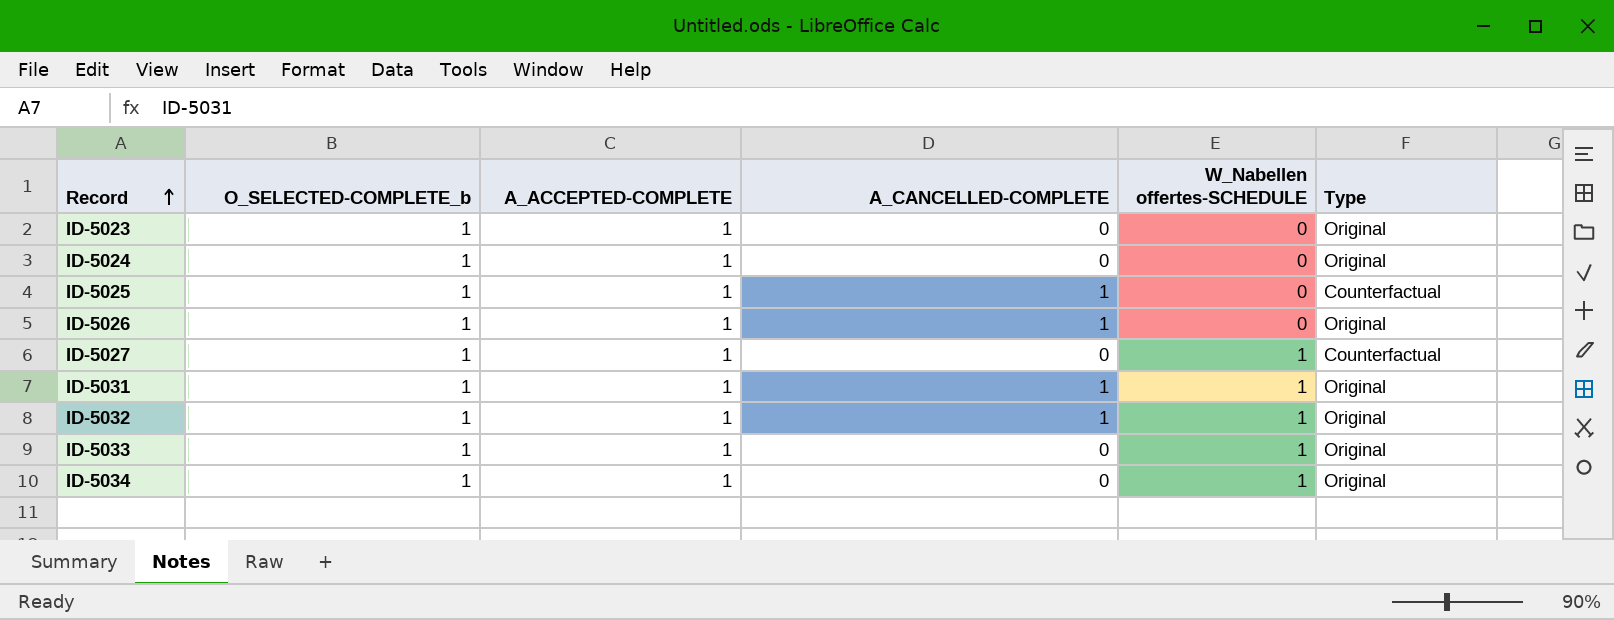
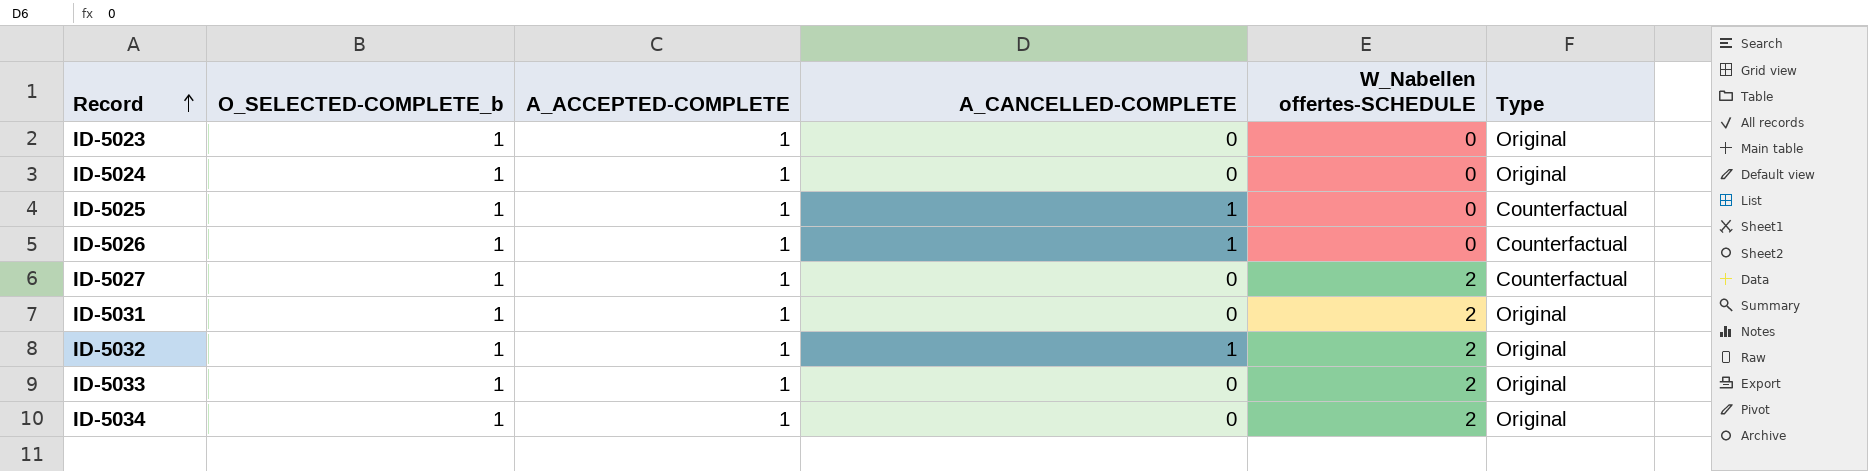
ID-5026 | Type: Original -> Counterfactual
ID-5027 | W_Nabellen offertes-SCHEDULE: 1 -> 2
ID-5031 | A_CANCELLED-COMPLETE: 1 -> 0
ID-5031 | W_Nabellen offertes-SCHEDULE: 1 -> 2
ID-5032 | W_Nabellen offertes-SCHEDULE: 1 -> 2
ID-5033 | W_Nabellen offertes-SCHEDULE: 1 -> 2
ID-5034 | W_Nabellen offertes-SCHEDULE: 1 -> 2

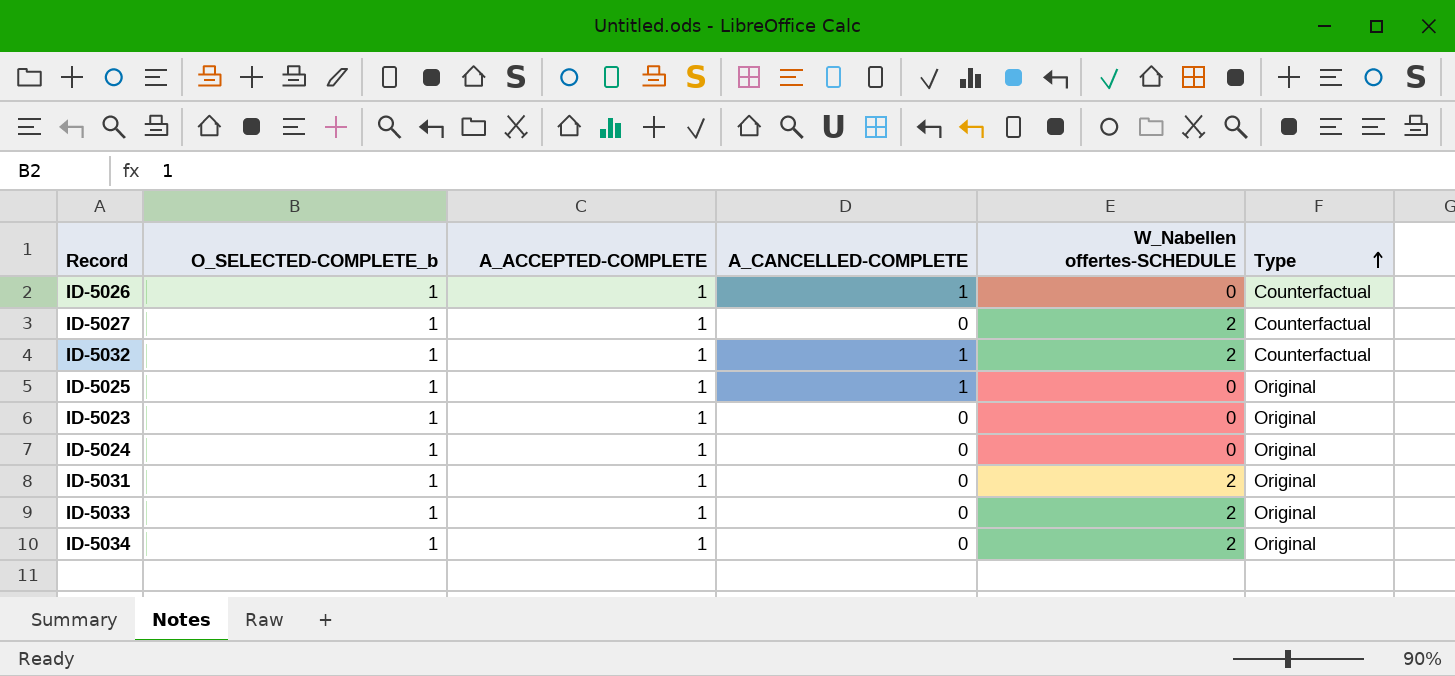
row order: Record ascending -> Type ascending
ID-5032 | Type: Original -> Counterfactual
ID-5025 | Type: Counterfactual -> Original

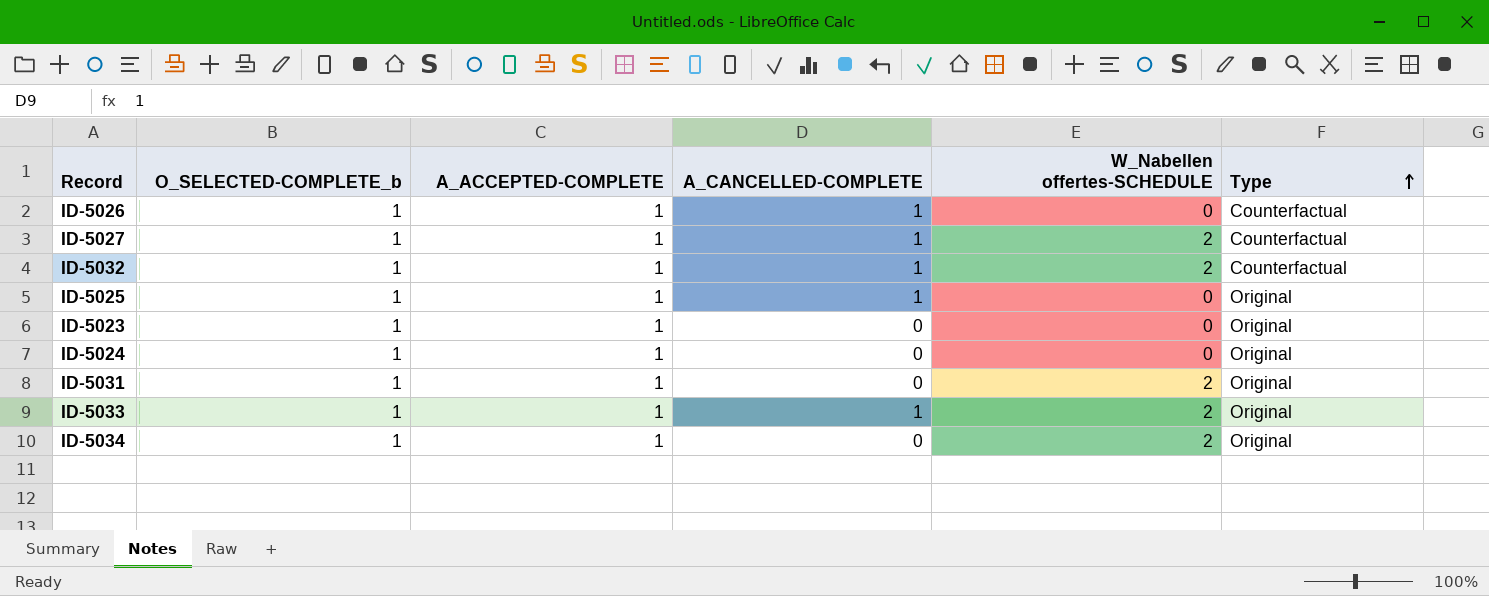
ID-5027 | A_CANCELLED-COMPLETE: 0 -> 1
ID-5033 | A_CANCELLED-COMPLETE: 0 -> 1

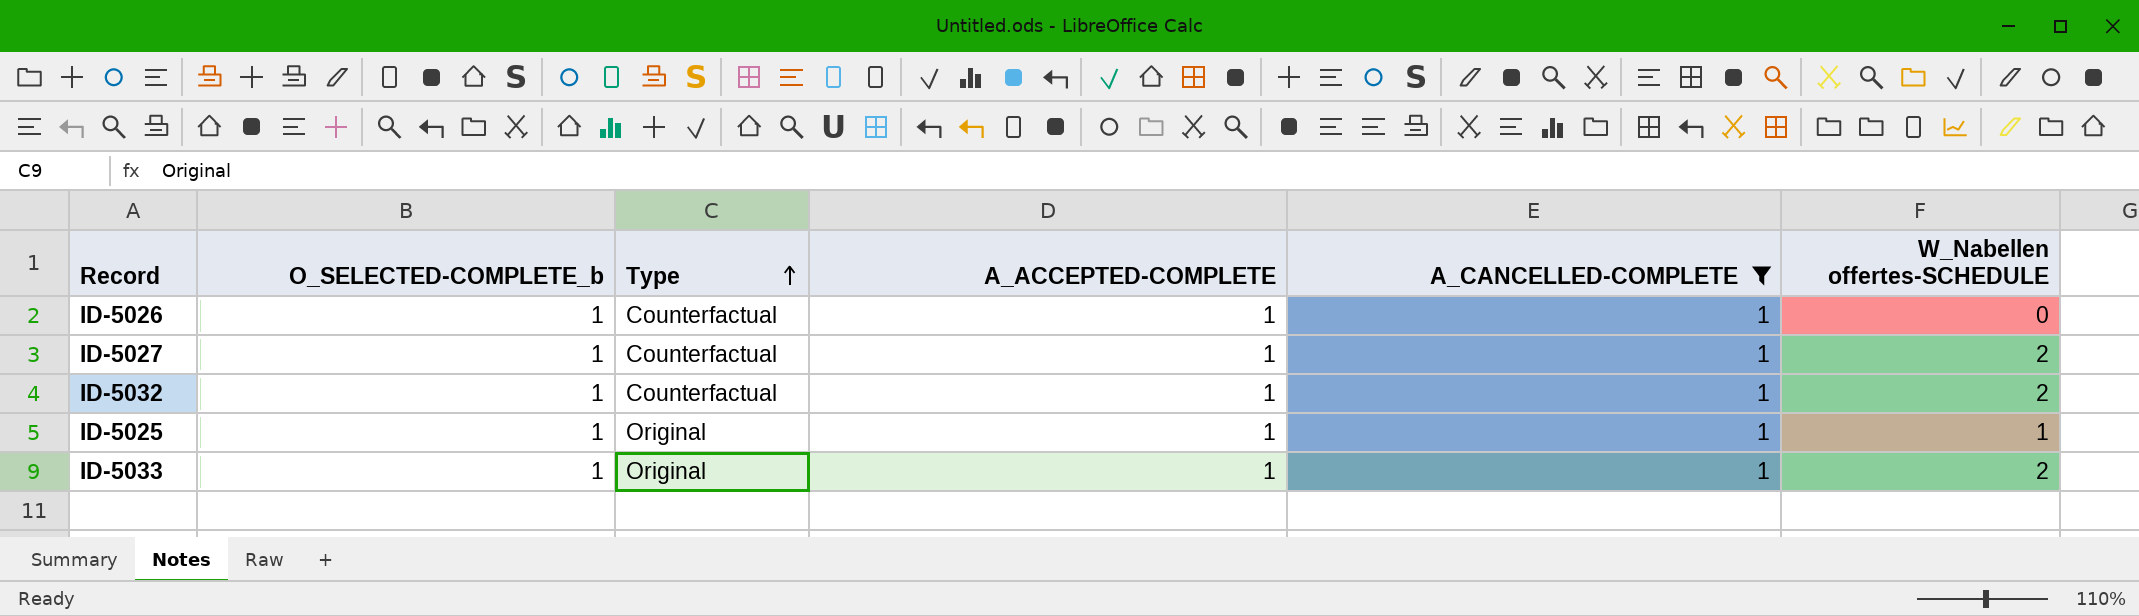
filter: none -> A_CANCELLED-COMPLETE = 1
column Type | position: 6 -> 3
ID-5025 | W_Nabellen offertes-SCHEDULE: 0 -> 1

